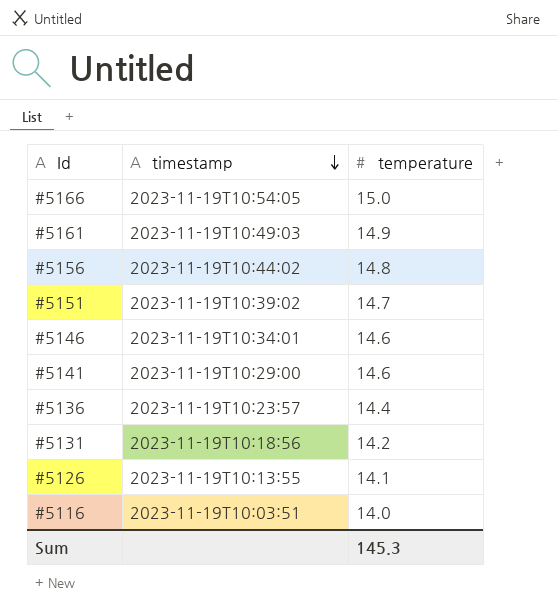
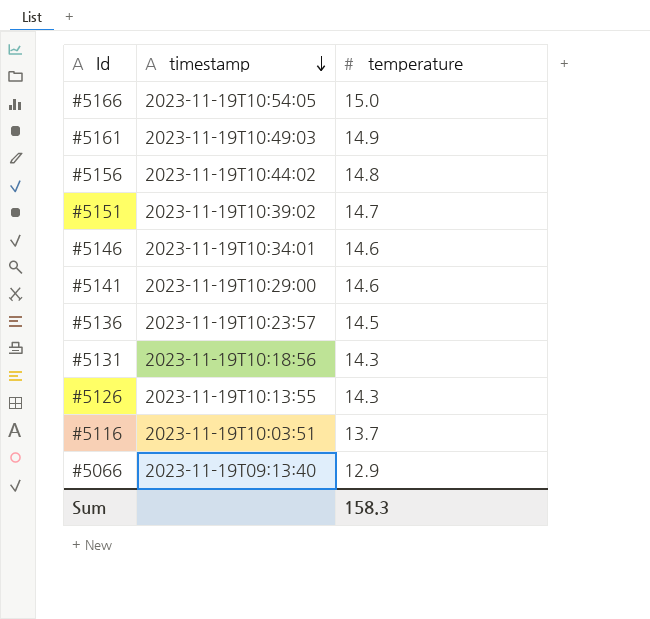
#5136 | temperature: 14.4 -> 14.5
#5131 | temperature: 14.2 -> 14.3
#5126 | temperature: 14.1 -> 14.3
#5116 | temperature: 14.0 -> 13.7
row #5066: none -> 2023-11-19T09:13:40 | 12.9
Sum | temperature: 145.3 -> 158.3

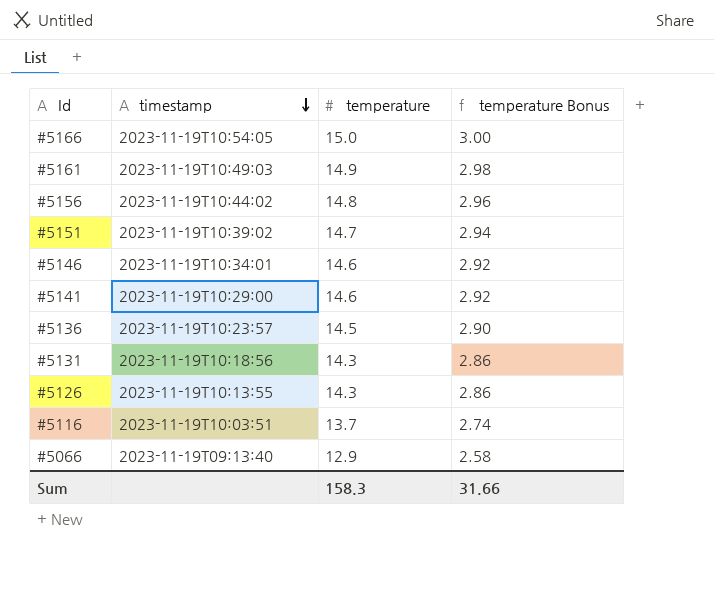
column temperature Bonus | formula: none -> [temperature] * 0.2

